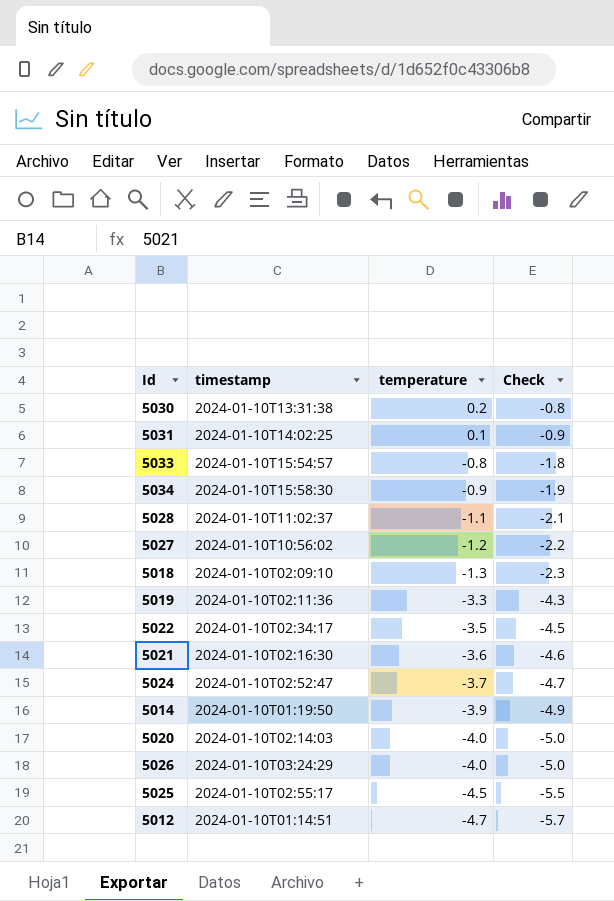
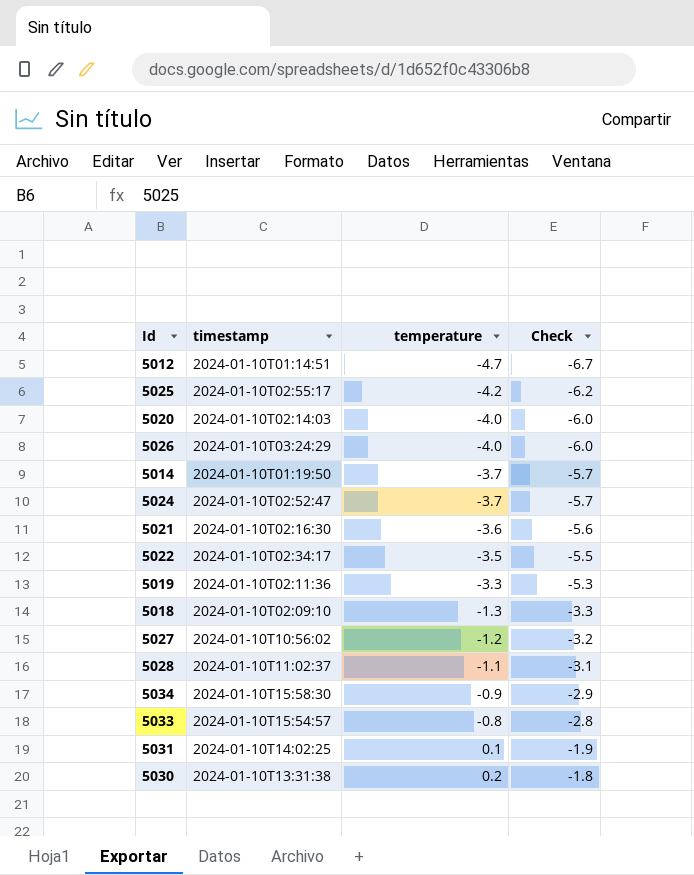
row order: temperature descending -> temperature ascending
column Check | formula: [temperature] - 1 -> [temperature] - 2
5025 | temperature: -4.5 -> -4.2
5014 | temperature: -3.9 -> -3.7

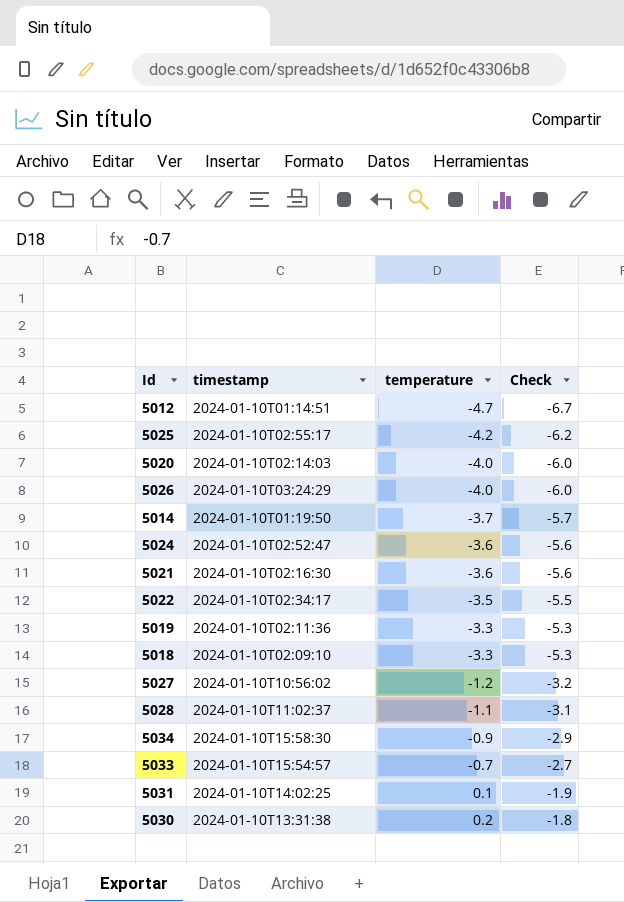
5024 | temperature: -3.7 -> -3.6
5024 | Check: -5.7 -> -5.6
5018 | temperature: -1.3 -> -3.3
5018 | Check: -3.3 -> -5.3
5033 | temperature: -0.8 -> -0.7
5033 | Check: -2.8 -> -2.7

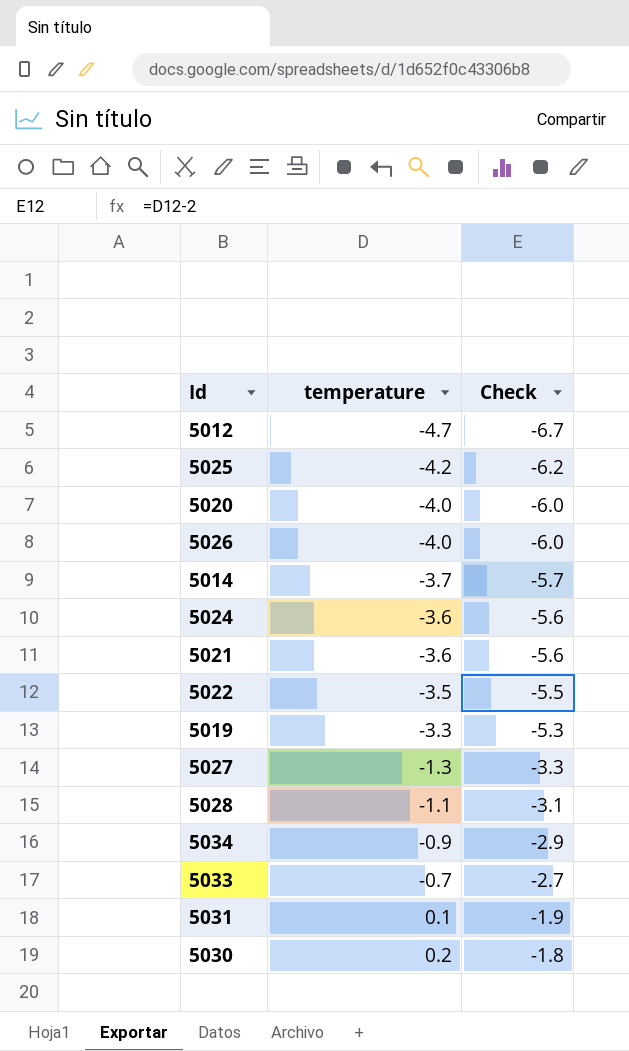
column timestamp | position: 2 -> none
row 5018: 2024-01-10T02:09:10 | -3.3 | -5.3 -> none
5027 | temperature: -1.2 -> -1.3
5027 | Check: -3.2 -> -3.3

